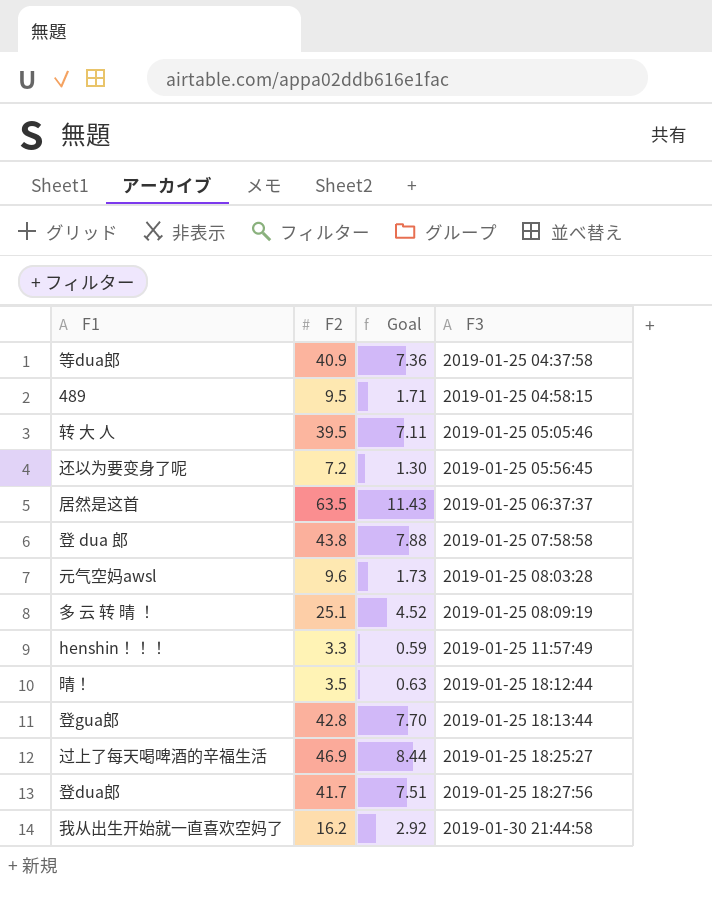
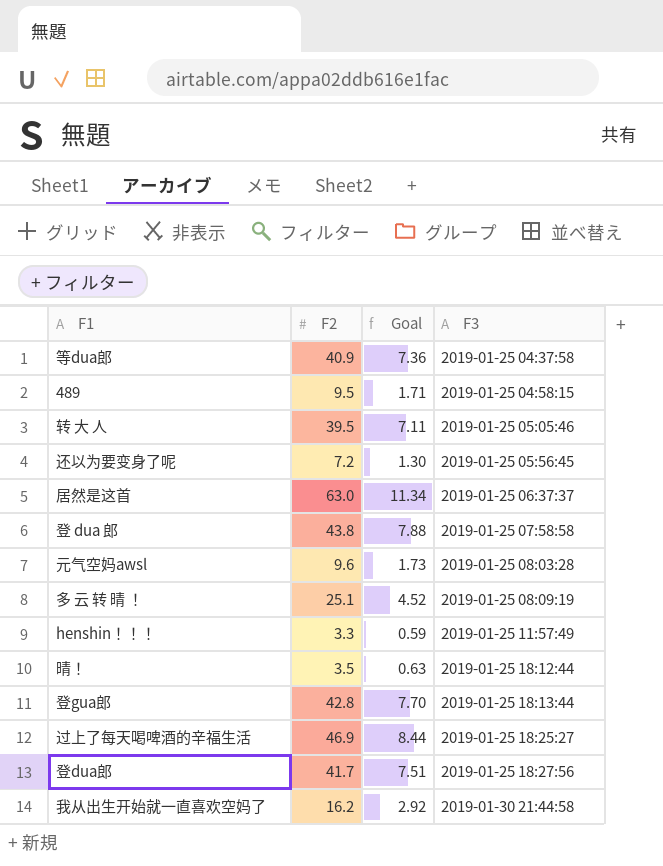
居然是这首 | F2: 63.5 -> 63.0
居然是这首 | Goal: 11.43 -> 11.34

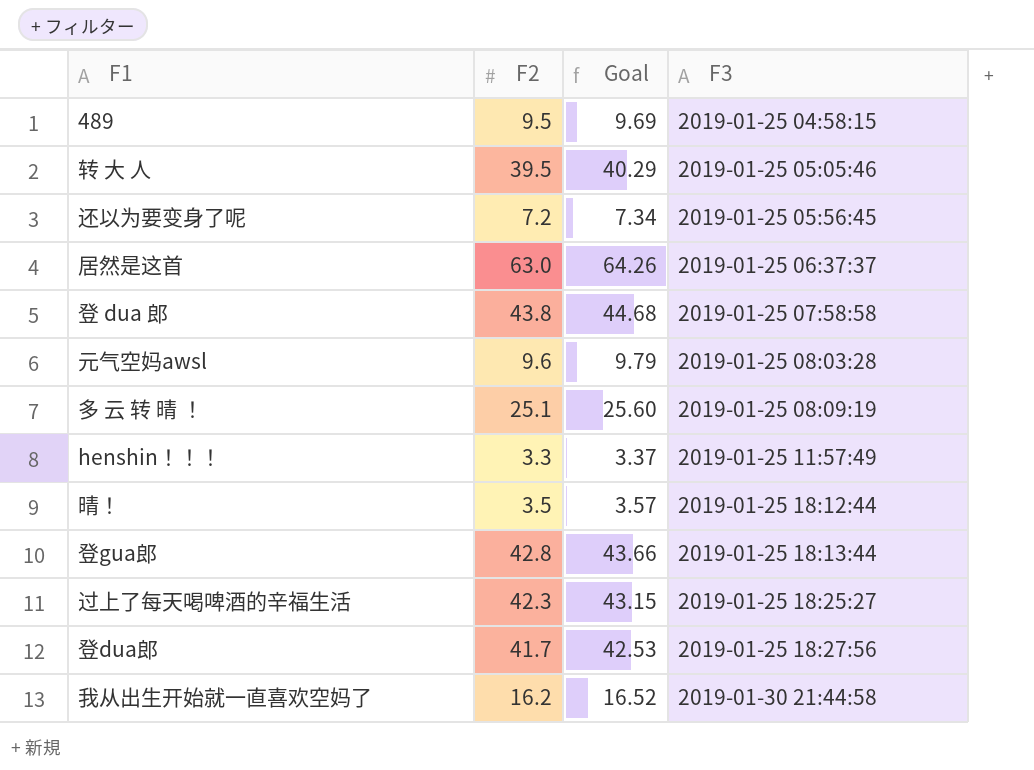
column Goal | formula: [F2] * 0.18 -> [F2] * 1.02
row 等dua郎: 40.9 | 7.36 | 2019-01-25 04:37:58 -> none
过上了每天喝啤酒的辛福生活 | F2: 46.9 -> 42.3

